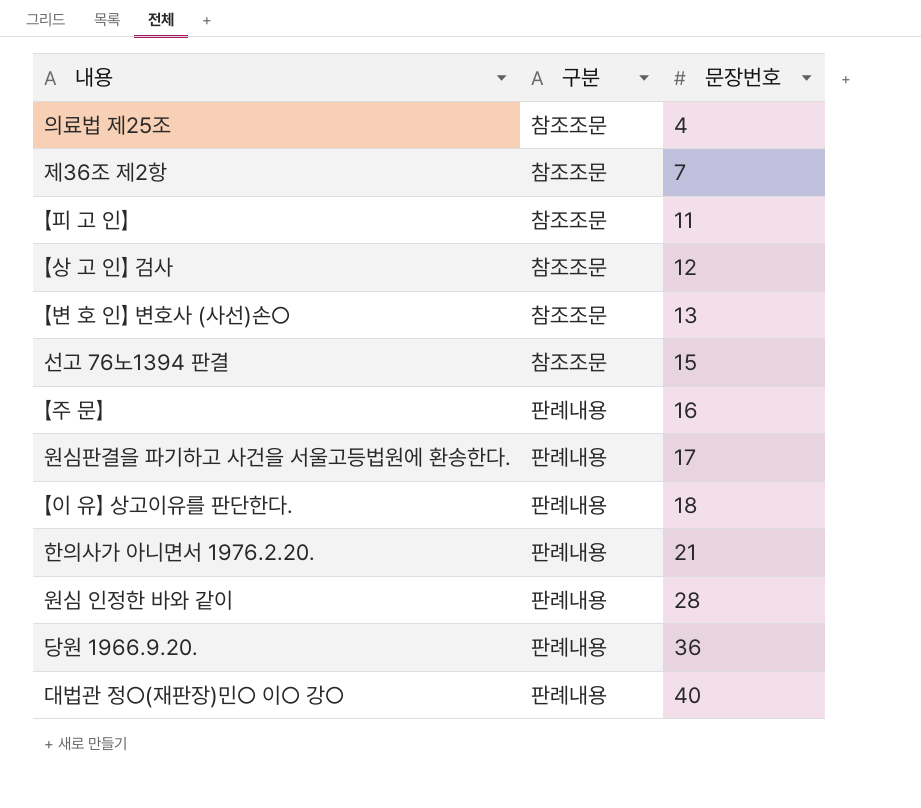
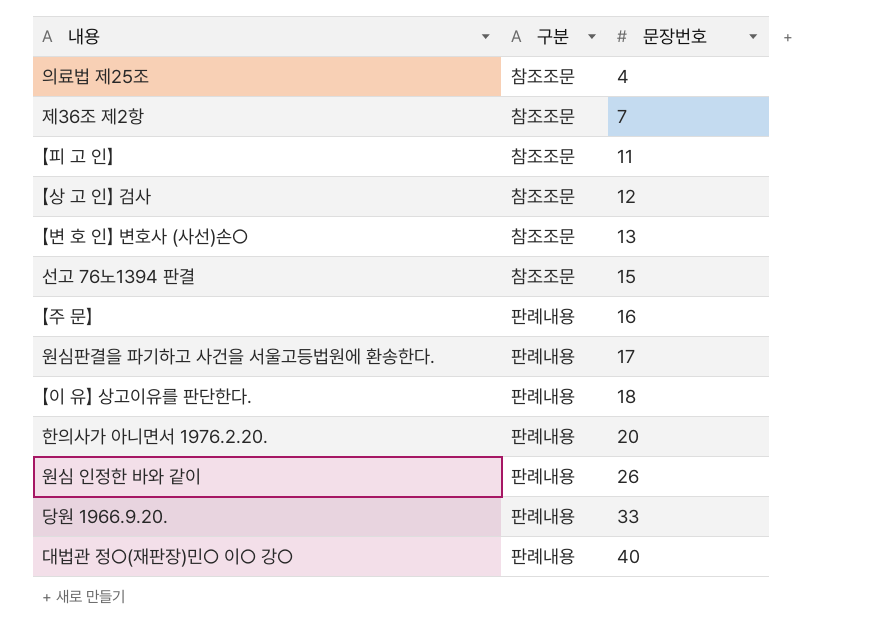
한의사가 아니면서 1976.2.20. | 문장번호: 21 -> 20
원심 인정한 바와 같이 | 문장번호: 28 -> 26
당원 1966.9.20. | 문장번호: 36 -> 33

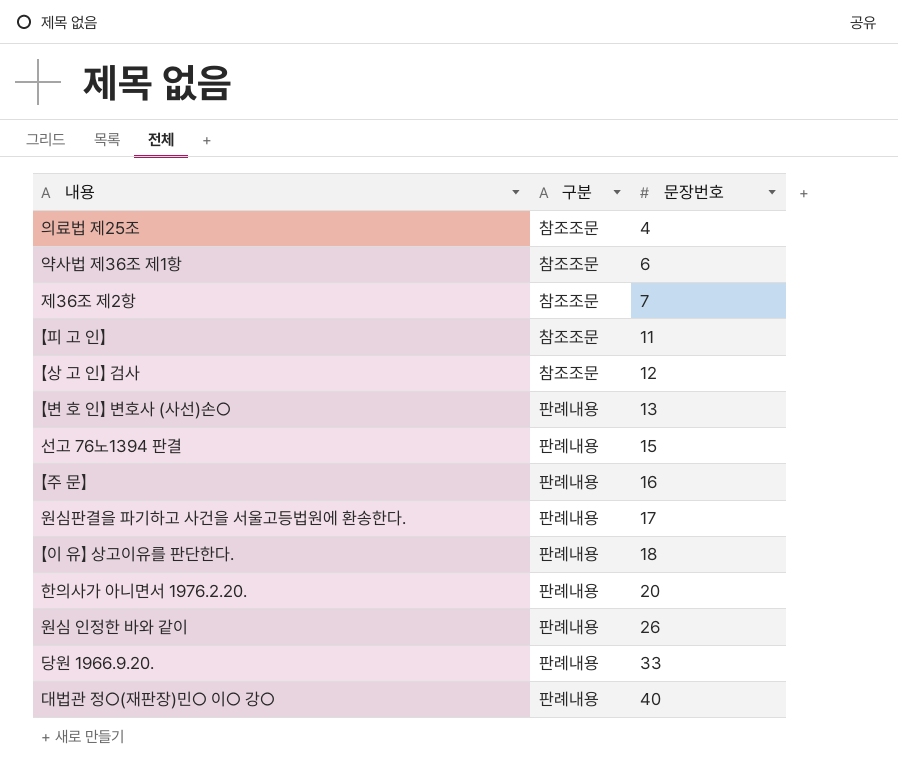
row 약사법 제36조 제1항: none -> 참조조문 | 6
【변 호 인】 변호사 (사선)손○ | 구분: 참조조문 -> 판례내용
선고 76노1394 판결 | 구분: 참조조문 -> 판례내용

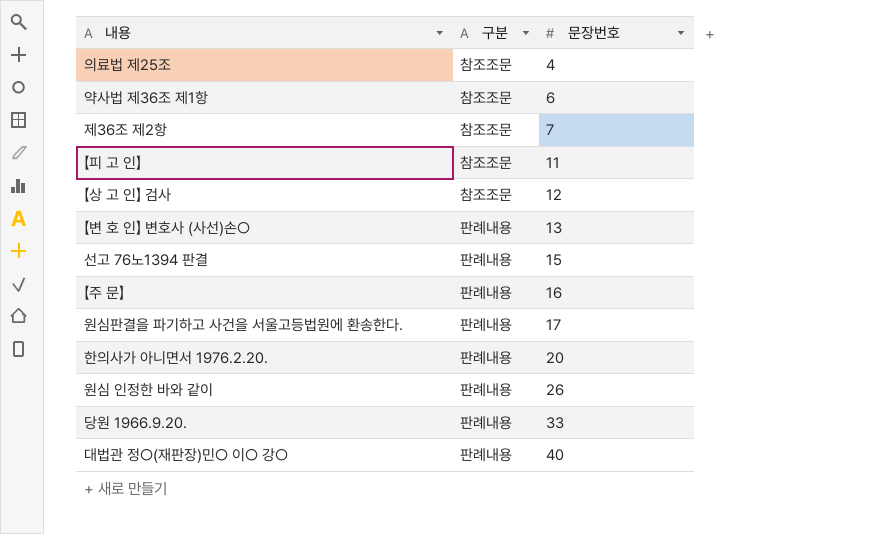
row 【이 유】 상고이유를 판단한다.: 판례내용 | 18 -> none

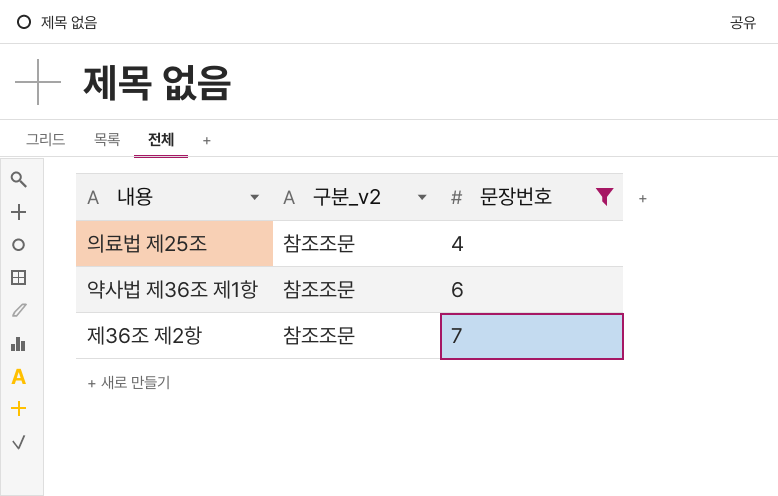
filter: none -> 문장번호 <= 7
column name: 구분 -> 구분_v2

